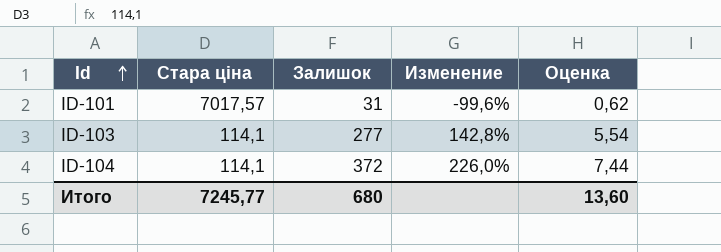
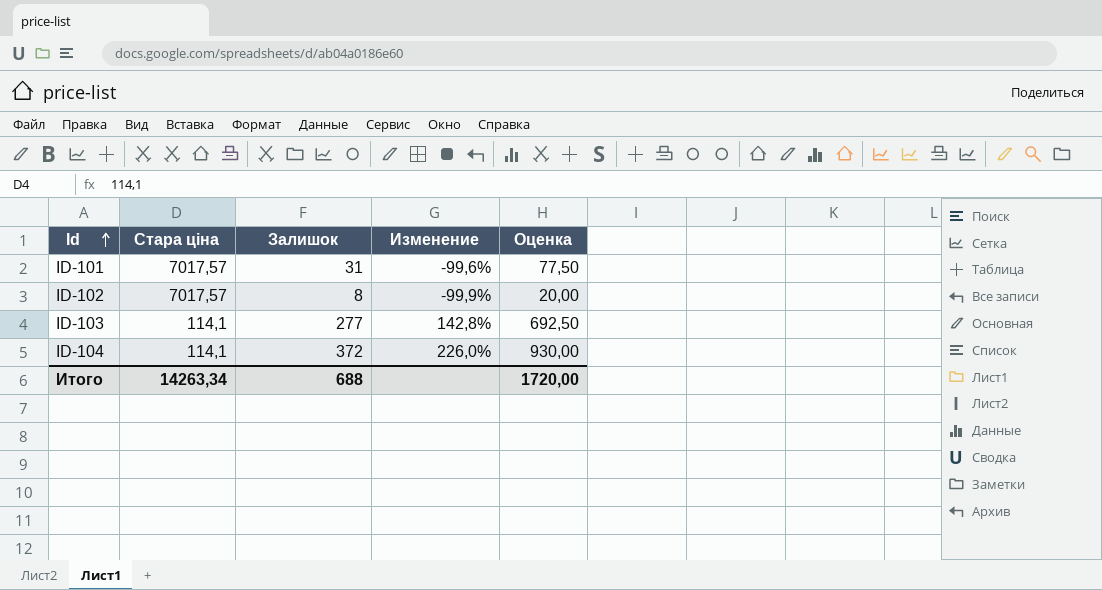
column Оценка | formula: [Залишок] * 0,02 -> [Залишок] * 2,5
row ID-102: none -> 7017,57 | 8 | -99,9% | 20,00
Итого | Стара ціна: 7245,77 -> 14263,34
Итого | Залишок: 680 -> 688
Итого | Оценка: 13,60 -> 1720,00

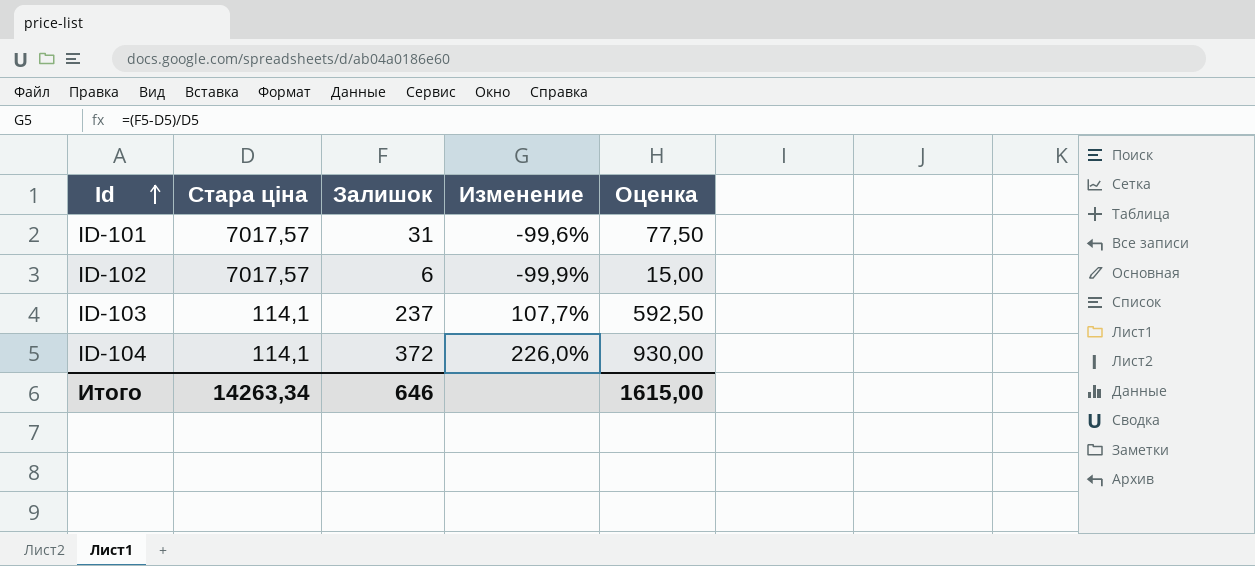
ID-102 | Залишок: 8 -> 6
ID-102 | Оценка: 20,00 -> 15,00
ID-103 | Залишок: 277 -> 237
ID-103 | Изменение: 142,8% -> 107,7%
ID-103 | Оценка: 692,50 -> 592,50
Итого | Залишок: 688 -> 646
Итого | Оценка: 1720,00 -> 1615,00

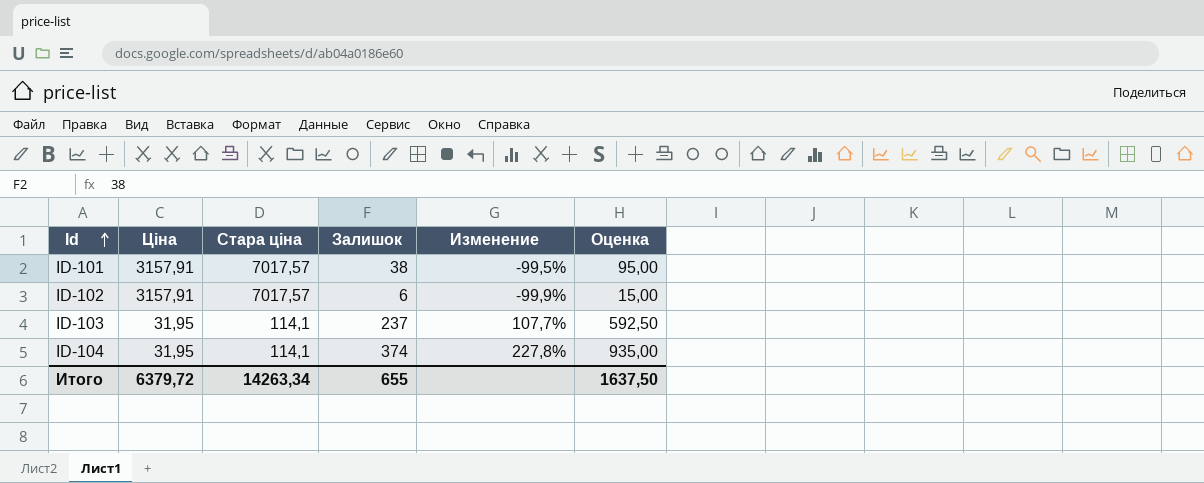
column Ціна | position: none -> 2
ID-101 | Залишок: 31 -> 38
ID-101 | Изменение: -99,6% -> -99,5%
ID-101 | Оценка: 77,50 -> 95,00
ID-104 | Залишок: 372 -> 374
ID-104 | Изменение: 226,0% -> 227,8%
ID-104 | Оценка: 930,00 -> 935,00
Итого | Залишок: 646 -> 655
Итого | Оценка: 1615,00 -> 1637,50

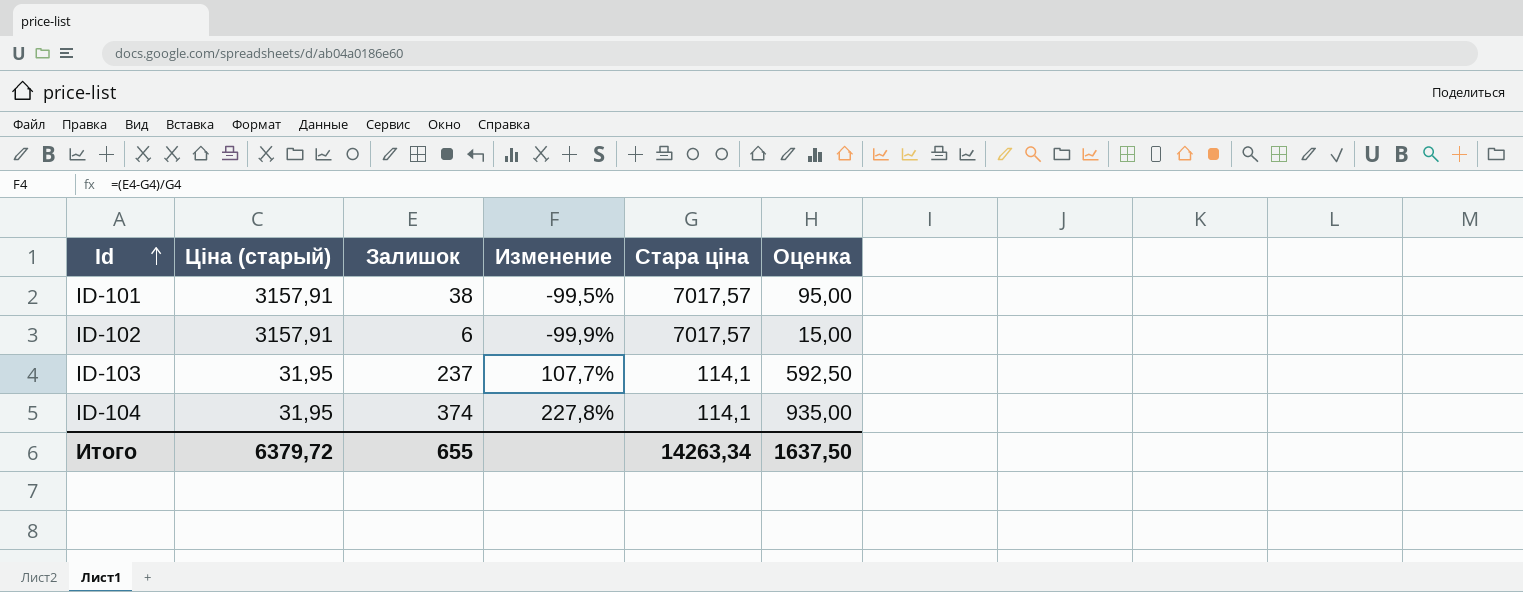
column name: Ціна -> Ціна (старый)
column Стара ціна | position: 3 -> 5

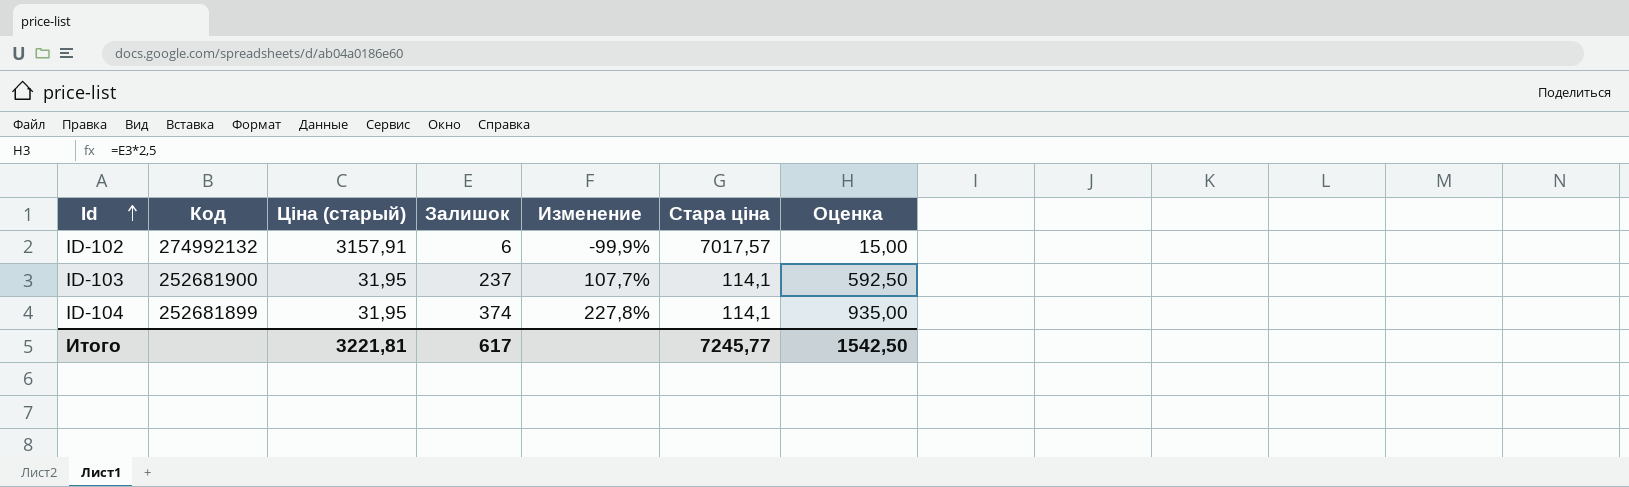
column Код | position: none -> 2
row ID-101: 3157,91 | 38 | -99,5% | 7017,57 | 95,00 -> none
Итого | Ціна (старый): 6379,72 -> 3221,81
Итого | Залишок: 655 -> 617
Итого | Стара ціна: 14263,34 -> 7245,77
Итого | Оценка: 1637,50 -> 1542,50

